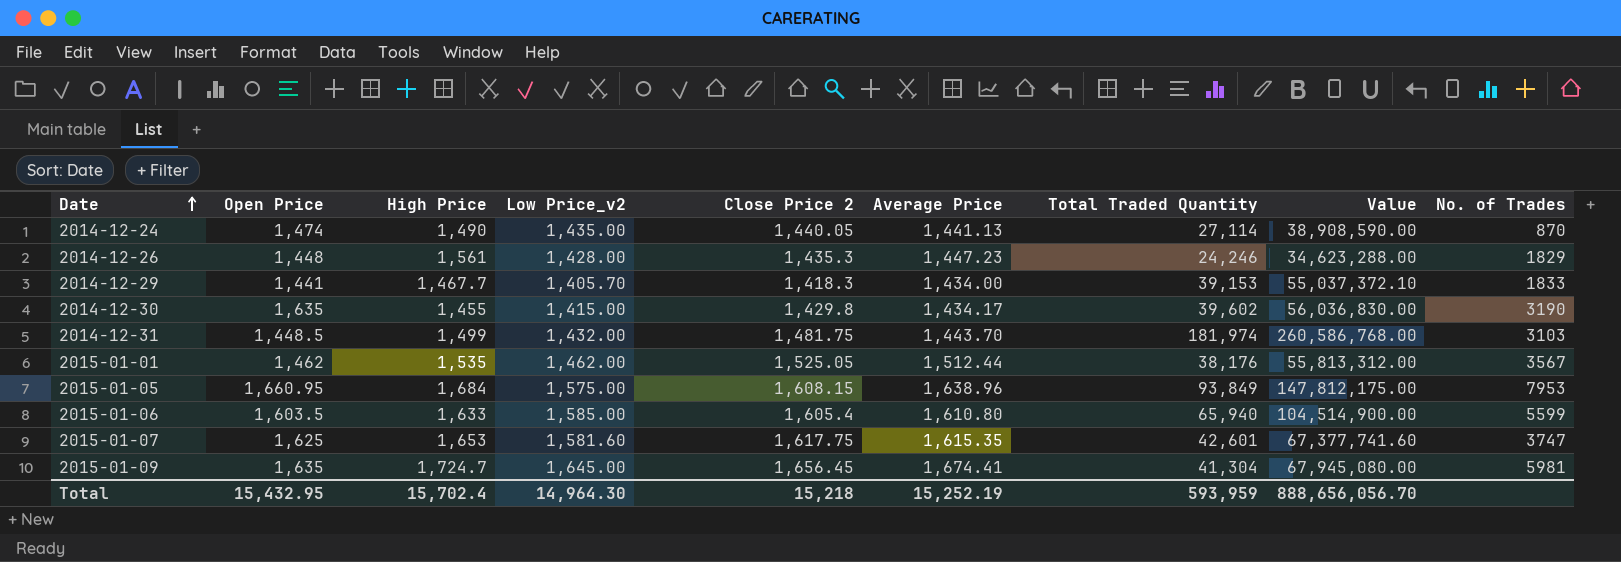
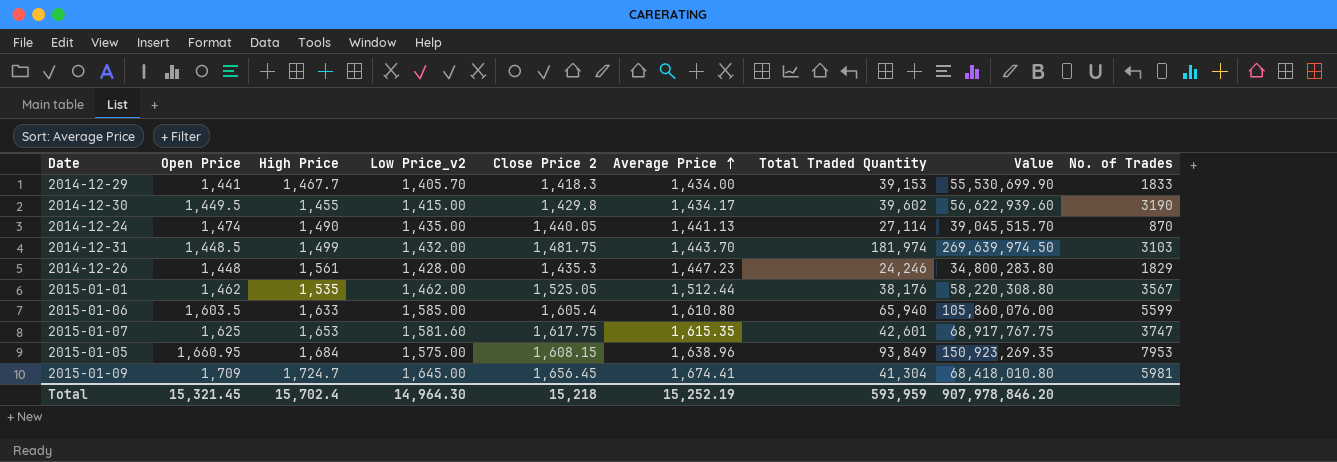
row order: Date ascending -> Average Price ascending
column Value | formula: [Low Price_v2] * [Total Traded Quantity] -> [Close Price 2] * [Total Traded Quantity]
2014-12-30 | Open Price: 1,635 -> 1,449.5
2015-01-09 | Open Price: 1,635 -> 1,709
Total | Open Price: 15,432.95 -> 15,321.45
Total | Value: 888,656,056.70 -> 907,978,846.20

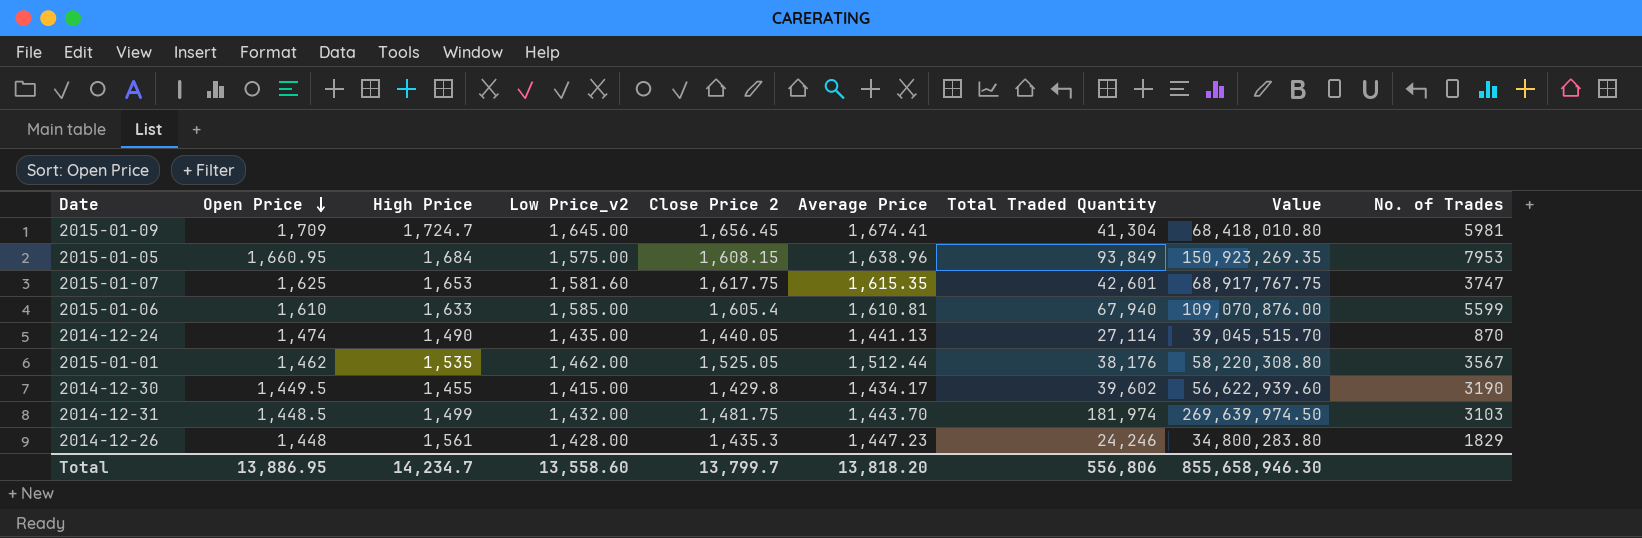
row order: Average Price ascending -> Open Price descending
row 2014-12-29: 1,441 | 1,467.7 | 1,405.70 | 1,418.3 | 1,434.00 | 39,153 | 55,530,699.90 | 1833 -> none
2015-01-06 | Open Price: 1,603.5 -> 1,610
2015-01-06 | Average Price: 1,610.80 -> 1,610.81
2015-01-06 | Total Traded Quantity: 65,940 -> 67,940
2015-01-06 | Value: 105,860,076.00 -> 109,070,876.00
Total | Open Price: 15,321.45 -> 13,886.95
Total | High Price: 15,702.4 -> 14,234.7
Total | Low Price_v2: 14,964.30 -> 13,558.60
Total | Close Price 2: 15,218 -> 13,799.7
Total | Average Price: 15,252.19 -> 13,818.20
Total | Total Traded Quantity: 593,959 -> 556,806
Total | Value: 907,978,846.20 -> 855,658,946.30

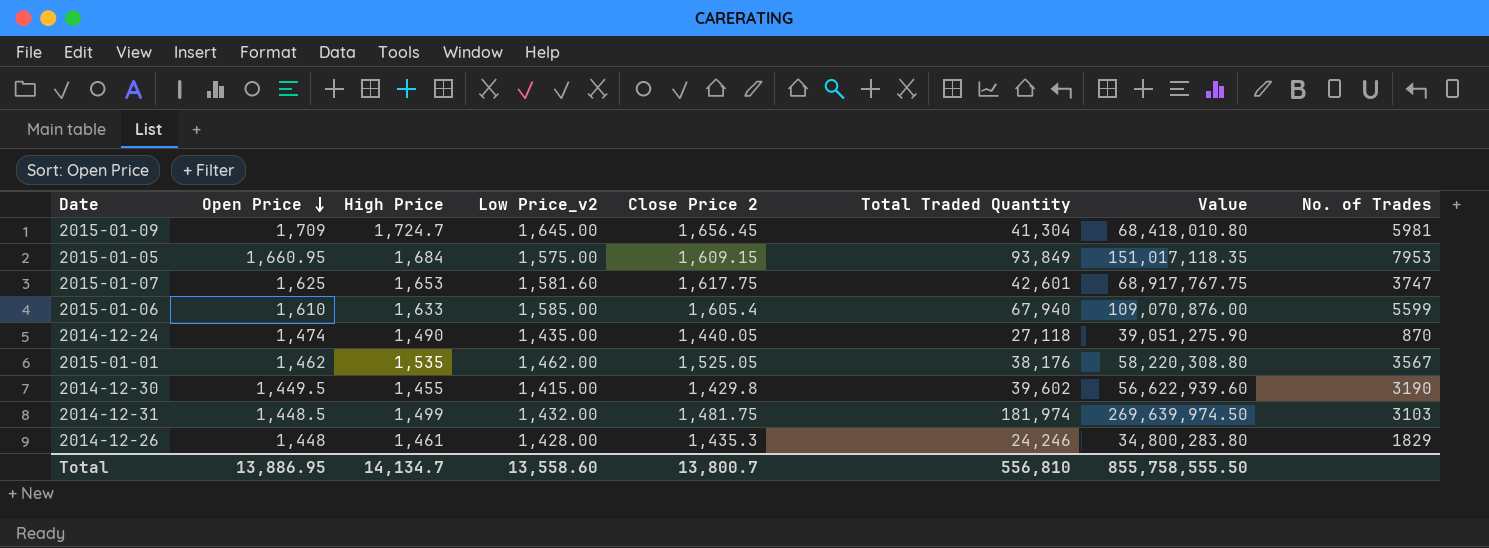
column Average Price | position: 6 -> none
2015-01-05 | Close Price 2: 1,608.15 -> 1,609.15
2015-01-05 | Value: 150,923,269.35 -> 151,017,118.35
2014-12-24 | Total Traded Quantity: 27,114 -> 27,118
2014-12-24 | Value: 39,045,515.70 -> 39,051,275.90
2014-12-26 | High Price: 1,561 -> 1,461
Total | High Price: 14,234.7 -> 14,134.7
Total | Close Price 2: 13,799.7 -> 13,800.7
Total | Total Traded Quantity: 556,806 -> 556,810
Total | Value: 855,658,946.30 -> 855,758,555.50

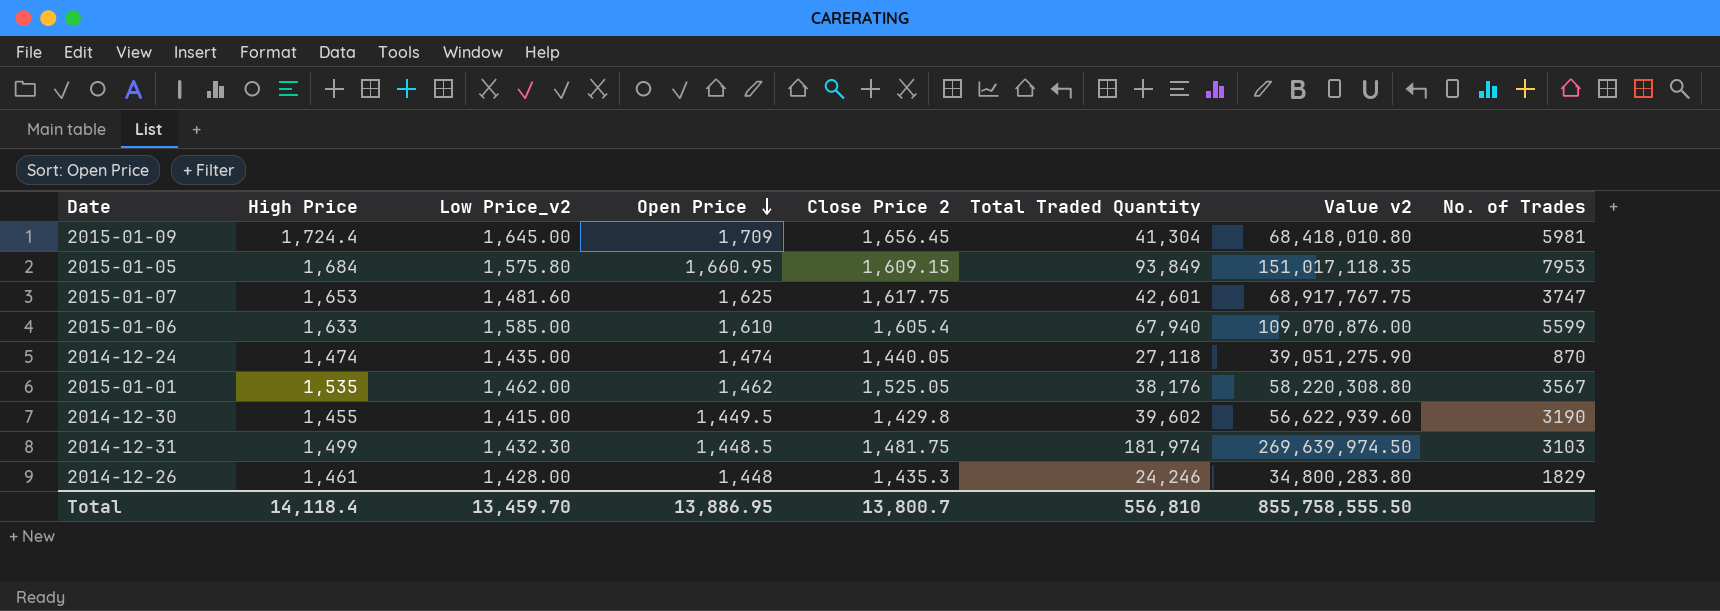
column Open Price | position: 2 -> 4
column name: Value -> Value v2
2015-01-09 | High Price: 1,724.7 -> 1,724.4
2015-01-05 | Low Price_v2: 1,575.00 -> 1,575.80
2015-01-07 | Low Price_v2: 1,581.60 -> 1,481.60
2014-12-24 | High Price: 1,490 -> 1,474
2014-12-31 | Low Price_v2: 1,432.00 -> 1,432.30
Total | High Price: 14,134.7 -> 14,118.4
Total | Low Price_v2: 13,558.60 -> 13,459.70

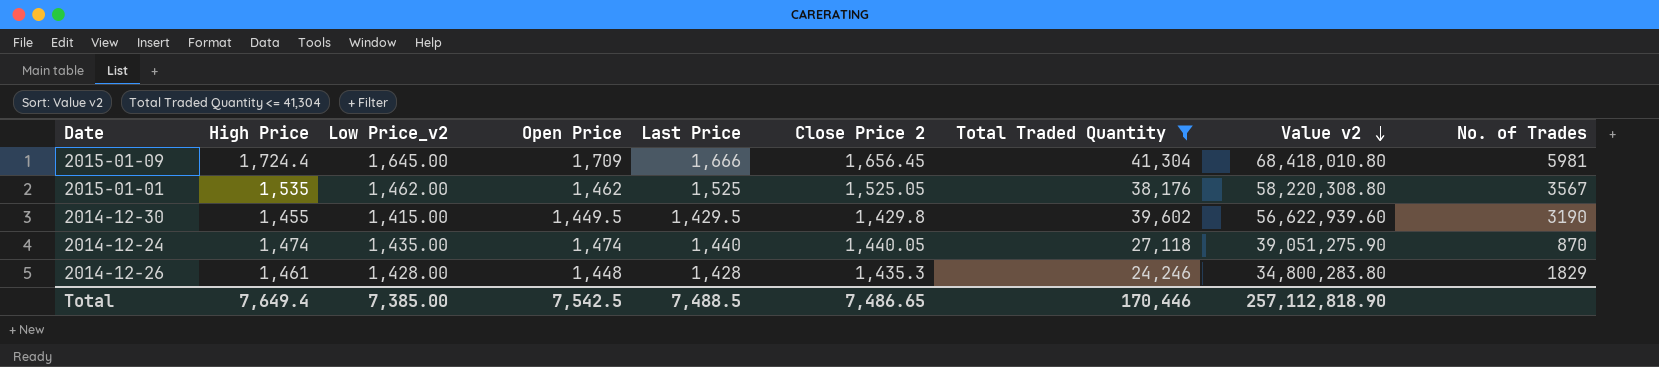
filter: none -> Total Traded Quantity <= 41,304
row order: Open Price descending -> Value v2 descending
column Last Price | position: none -> 5
Total | High Price: 14,118.4 -> 7,649.4
Total | Low Price_v2: 13,459.70 -> 7,385.00
Total | Open Price: 13,886.95 -> 7,542.5
Total | Close Price 2: 13,800.7 -> 7,486.65
Total | Total Traded Quantity: 556,810 -> 170,446
Total | Value v2: 855,758,555.50 -> 257,112,818.90

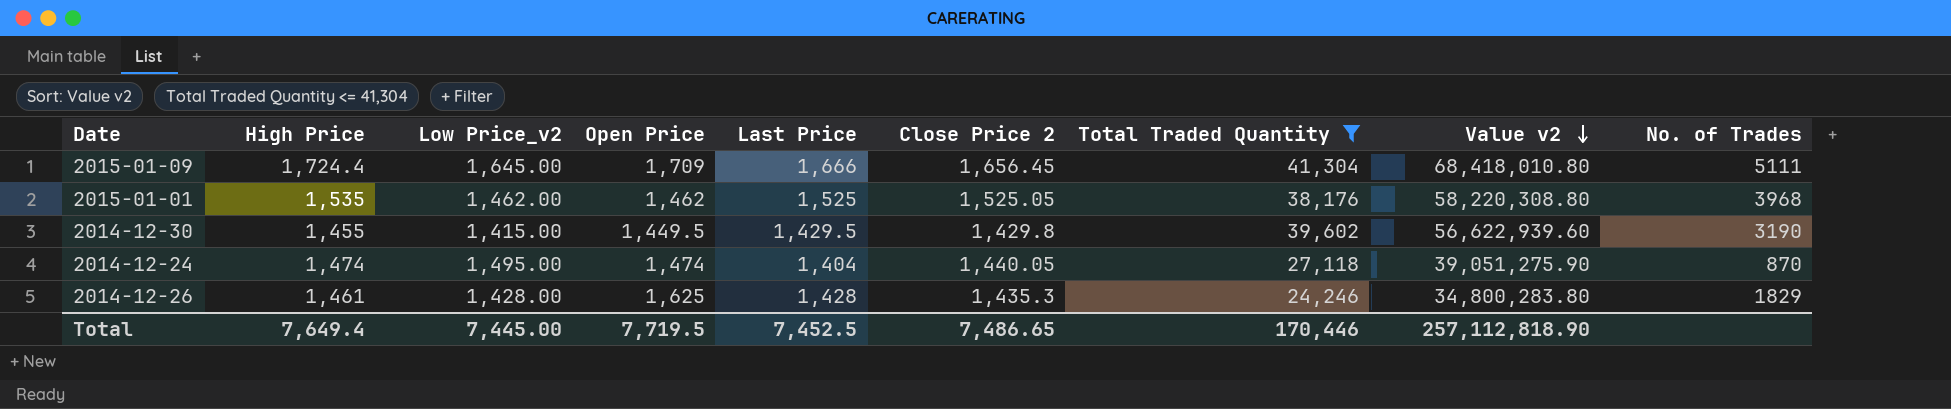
2015-01-09 | No. of Trades: 5981 -> 5111
2015-01-01 | No. of Trades: 3567 -> 3968
2014-12-24 | Low Price_v2: 1,435.00 -> 1,495.00
2014-12-24 | Last Price: 1,440 -> 1,404
2014-12-26 | Open Price: 1,448 -> 1,625
Total | Low Price_v2: 7,385.00 -> 7,445.00
Total | Open Price: 7,542.5 -> 7,719.5
Total | Last Price: 7,488.5 -> 7,452.5

